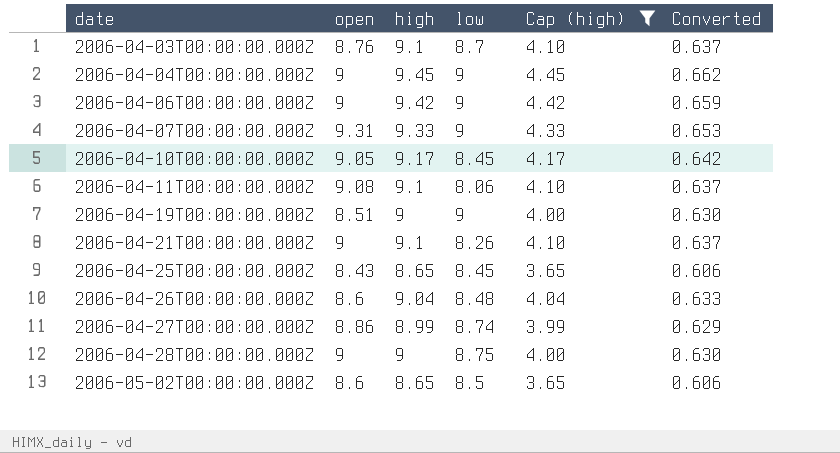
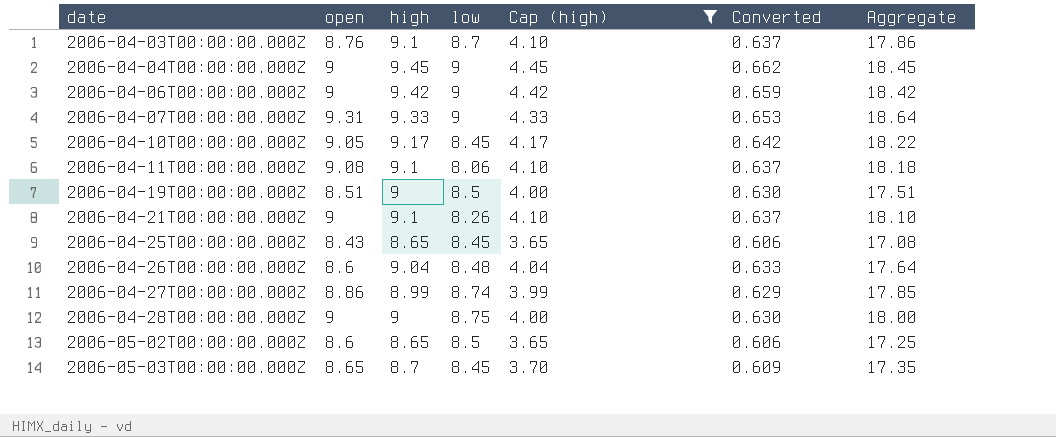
column Aggregate | formula: none -> [open] + [high]
2006-04-19T00:00:00.000Z | low: 9 -> 8.5
row 2006-05-03T00:00:00.000Z: none -> 8.65 | 8.7 | 8.45 | 3.70 | 0.609 | 17.35

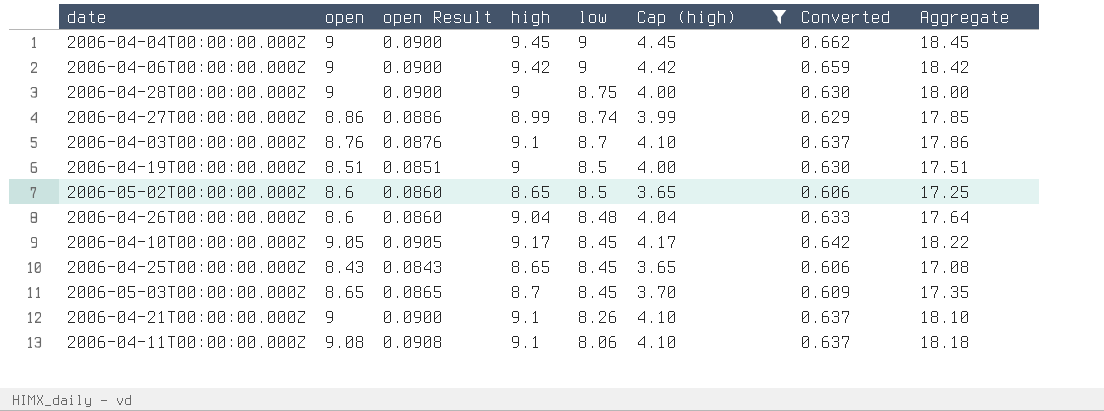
row order: date ascending -> low descending
column open Result | formula: none -> [open] * 0.01
row 2006-04-07T00:00:00.000Z: 9.31 | 9.33 | 9 | 4.33 | 0.653 | 18.64 -> none

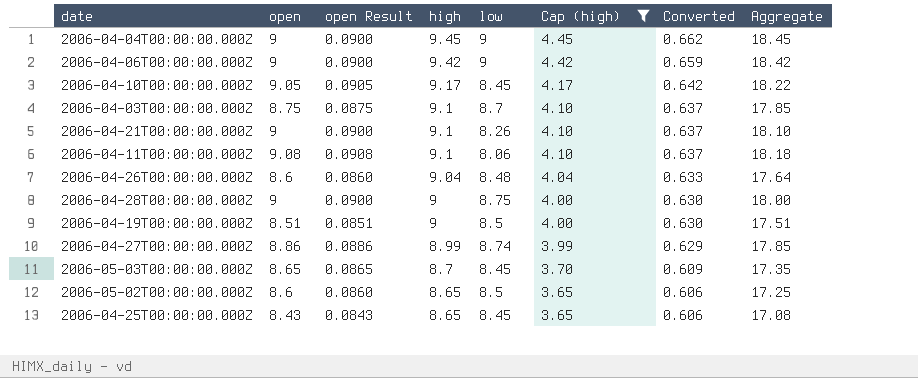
row order: low descending -> high descending
2006-04-03T00:00:00.000Z | open: 8.76 -> 8.75
2006-04-03T00:00:00.000Z | open Result: 0.0876 -> 0.0875
2006-04-03T00:00:00.000Z | Aggregate: 17.86 -> 17.85

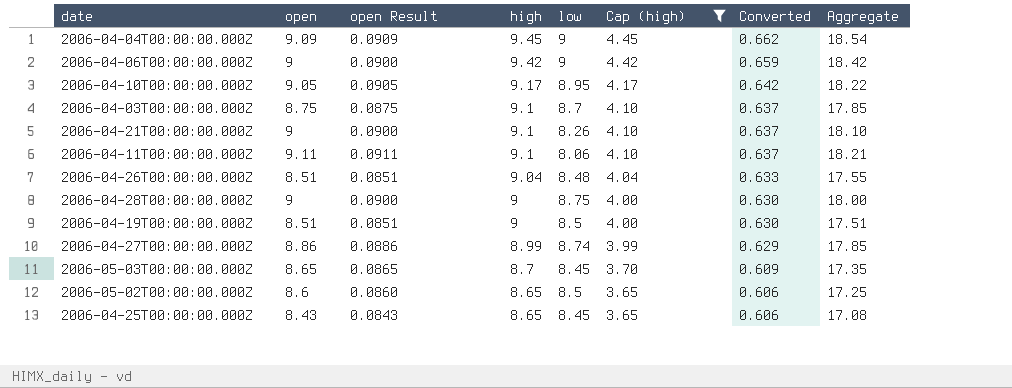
2006-04-04T00:00:00.000Z | open: 9 -> 9.09
2006-04-04T00:00:00.000Z | open Result: 0.0900 -> 0.0909
2006-04-04T00:00:00.000Z | Aggregate: 18.45 -> 18.54
2006-04-10T00:00:00.000Z | low: 8.45 -> 8.95
2006-04-11T00:00:00.000Z | open: 9.08 -> 9.11
2006-04-11T00:00:00.000Z | open Result: 0.0908 -> 0.0911
2006-04-11T00:00:00.000Z | Aggregate: 18.18 -> 18.21
2006-04-26T00:00:00.000Z | open: 8.6 -> 8.51
2006-04-26T00:00:00.000Z | open Result: 0.0860 -> 0.0851
2006-04-26T00:00:00.000Z | Aggregate: 17.64 -> 17.55

